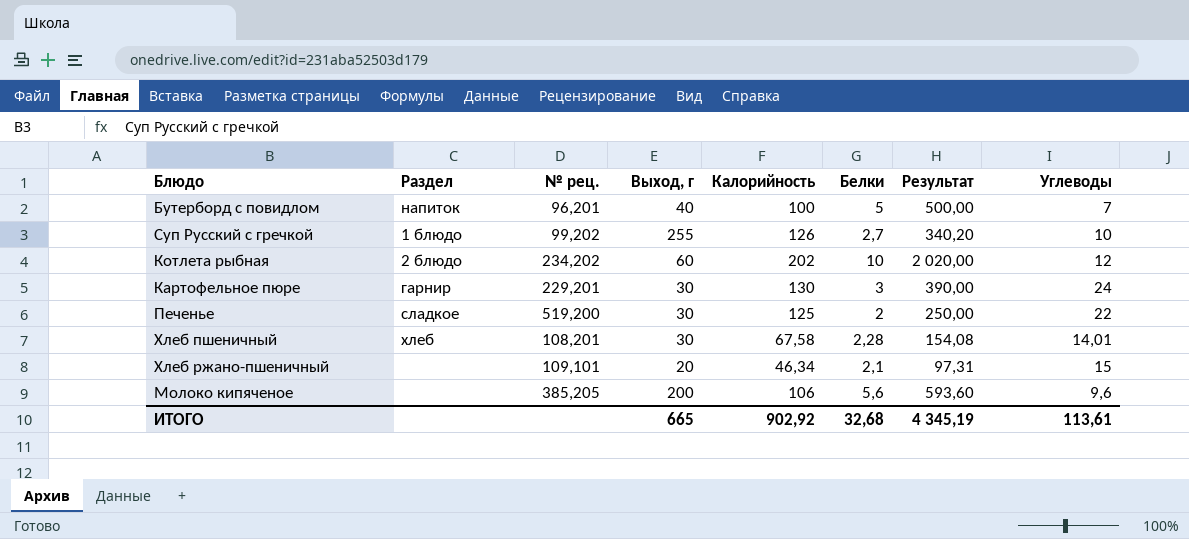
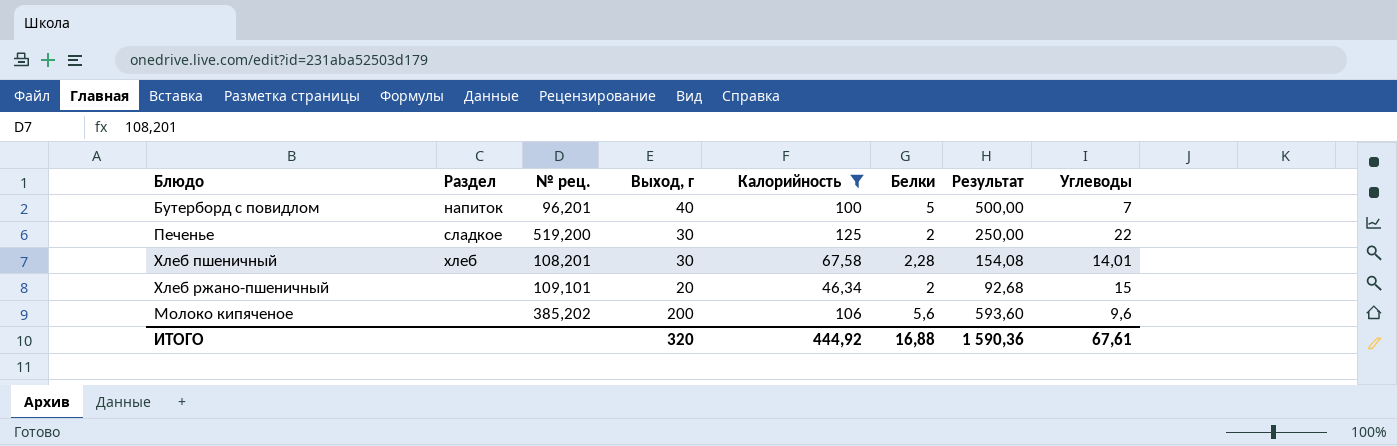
filter: none -> Калорийность <= 125
Хлеб ржано-пшеничный | Белки: 2,1 -> 2
Хлеб ржано-пшеничный | Результат: 97,31 -> 92,68
Молоко кипяченое | № рец.: 385,205 -> 385,202
ИТОГО | Выход, г: 665 -> 320
ИТОГО | Калорийность: 902,92 -> 444,92
ИТОГО | Белки: 32,68 -> 16,88
ИТОГО | Результат: 4 345,19 -> 1 590,36
ИТОГО | Углеводы: 113,61 -> 67,61

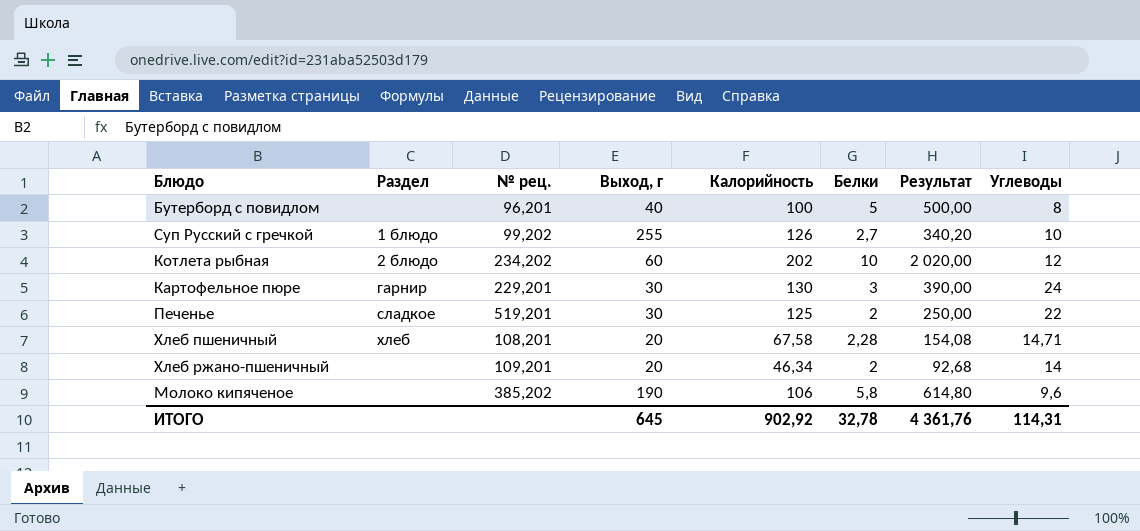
filter: Калорийность <= 125 -> none
Бутерборд с повидлом | Раздел: напиток -> none
Бутерборд с повидлом | Углеводы: 7 -> 8
Печенье | № рец.: 519,200 -> 519,201
Хлеб пшеничный | Выход, г: 30 -> 20
Хлеб пшеничный | Углеводы: 14,01 -> 14,71
Хлеб ржано-пшеничный | № рец.: 109,101 -> 109,201
Хлеб ржано-пшеничный | Углеводы: 15 -> 14
Молоко кипяченое | Выход, г: 200 -> 190
Молоко кипяченое | Белки: 5,6 -> 5,8
Молоко кипяченое | Результат: 593,60 -> 614,80
ИТОГО | Выход, г: 320 -> 645
ИТОГО | Калорийность: 444,92 -> 902,92
ИТОГО | Белки: 16,88 -> 32,78
ИТОГО | Результат: 1 590,36 -> 4 361,76
ИТОГО | Углеводы: 67,61 -> 114,31

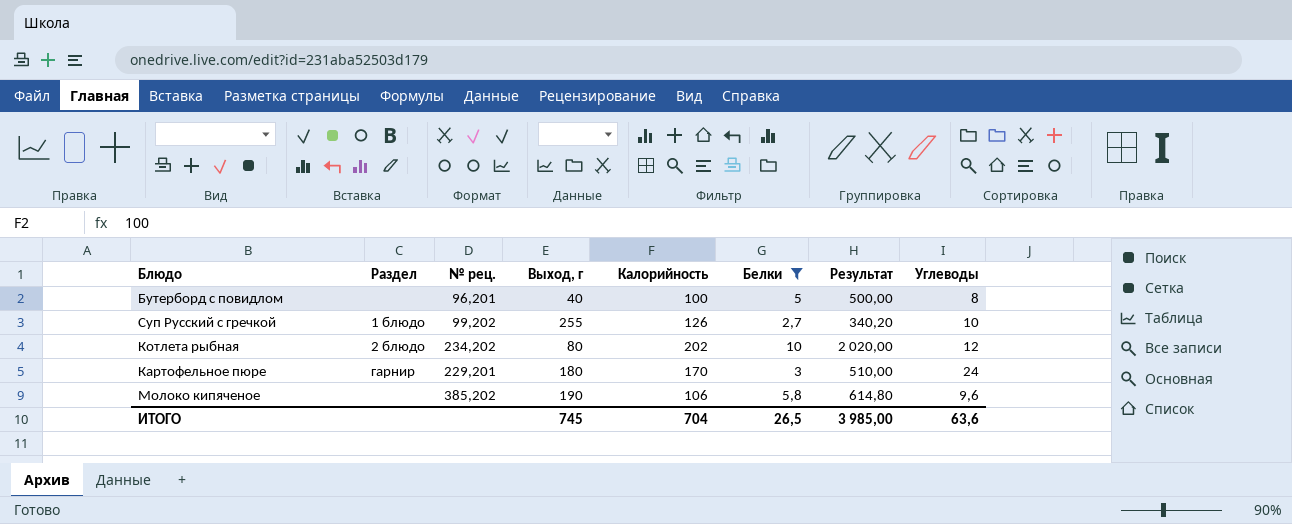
filter: none -> Белки >= 2,7
Котлета рыбная | Выход, г: 60 -> 80
Картофельное пюре | Выход, г: 30 -> 180
Картофельное пюре | Калорийность: 130 -> 170
Картофельное пюре | Результат: 390,00 -> 510,00
ИТОГО | Выход, г: 645 -> 745
ИТОГО | Калорийность: 902,92 -> 704
ИТОГО | Белки: 32,78 -> 26,5
ИТОГО | Результат: 4 361,76 -> 3 985,00
ИТОГО | Углеводы: 114,31 -> 63,6

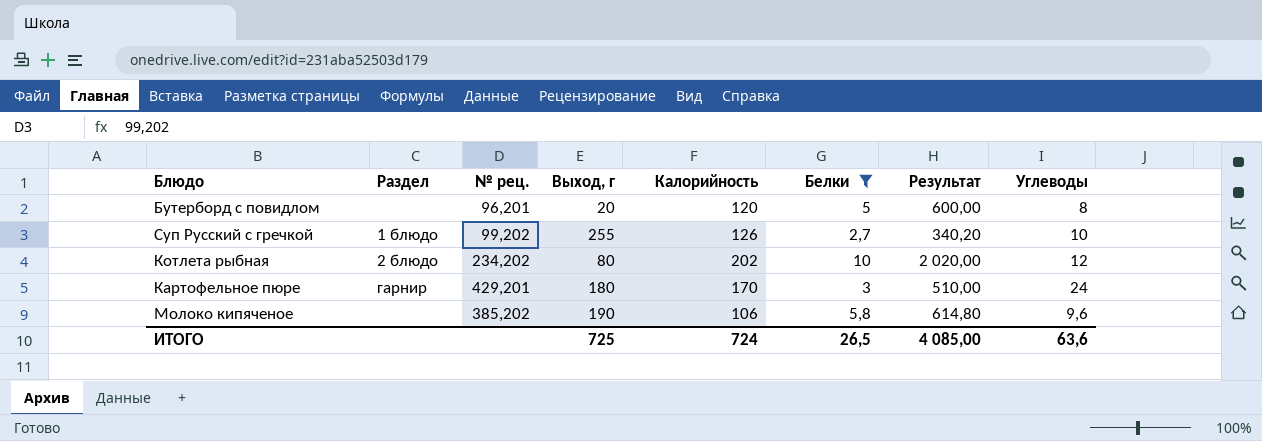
Бутерборд с повидлом | Выход, г: 40 -> 20
Бутерборд с повидлом | Калорийность: 100 -> 120
Бутерборд с повидлом | Результат: 500,00 -> 600,00
Картофельное пюре | № рец.: 229,201 -> 429,201
ИТОГО | Выход, г: 745 -> 725
ИТОГО | Калорийность: 704 -> 724
ИТОГО | Результат: 3 985,00 -> 4 085,00

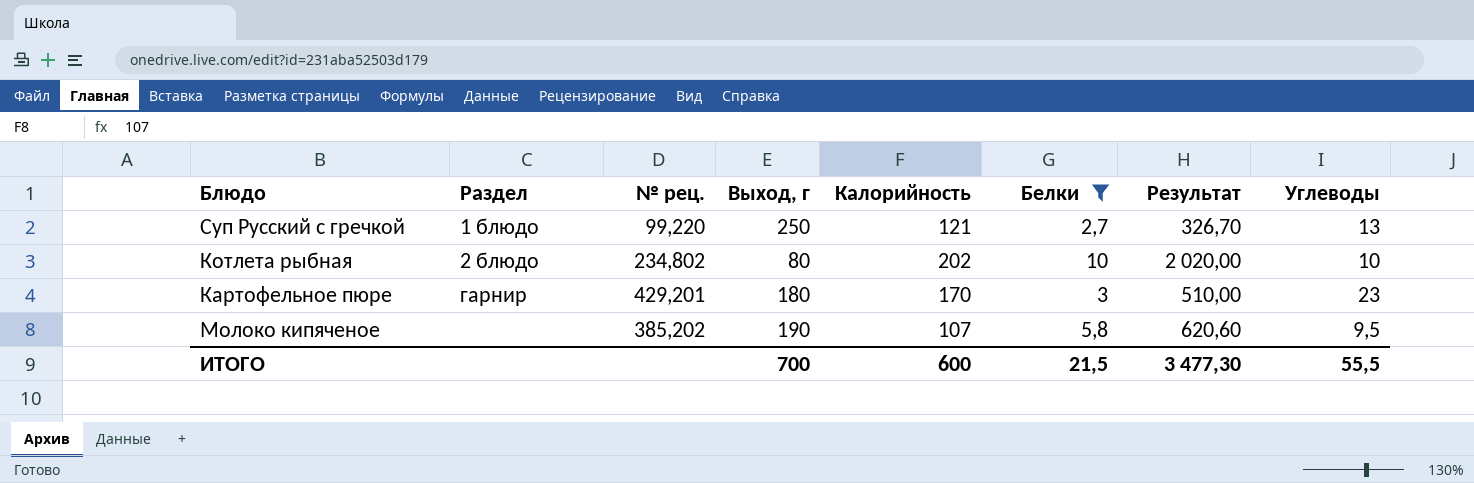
row Бутерборд с повидлом: none | 96,201 | 20 | 120 | 5 | 600,00 | 8 -> none
Суп Русский с гречкой | № рец.: 99,202 -> 99,220
Суп Русский с гречкой | Выход, г: 255 -> 250
Суп Русский с гречкой | Калорийность: 126 -> 121
Суп Русский с гречкой | Результат: 340,20 -> 326,70
Суп Русский с гречкой | Углеводы: 10 -> 13
Котлета рыбная | № рец.: 234,202 -> 234,802
Котлета рыбная | Углеводы: 12 -> 10
Картофельное пюре | Углеводы: 24 -> 23
Молоко кипяченое | Калорийность: 106 -> 107
Молоко кипяченое | Результат: 614,80 -> 620,60
Молоко кипяченое | Углеводы: 9,6 -> 9,5
ИТОГО | Выход, г: 725 -> 700
ИТОГО | Калорийность: 724 -> 600
ИТОГО | Белки: 26,5 -> 21,5
ИТОГО | Результат: 4 085,00 -> 3 477,30
ИТОГО | Углеводы: 63,6 -> 55,5

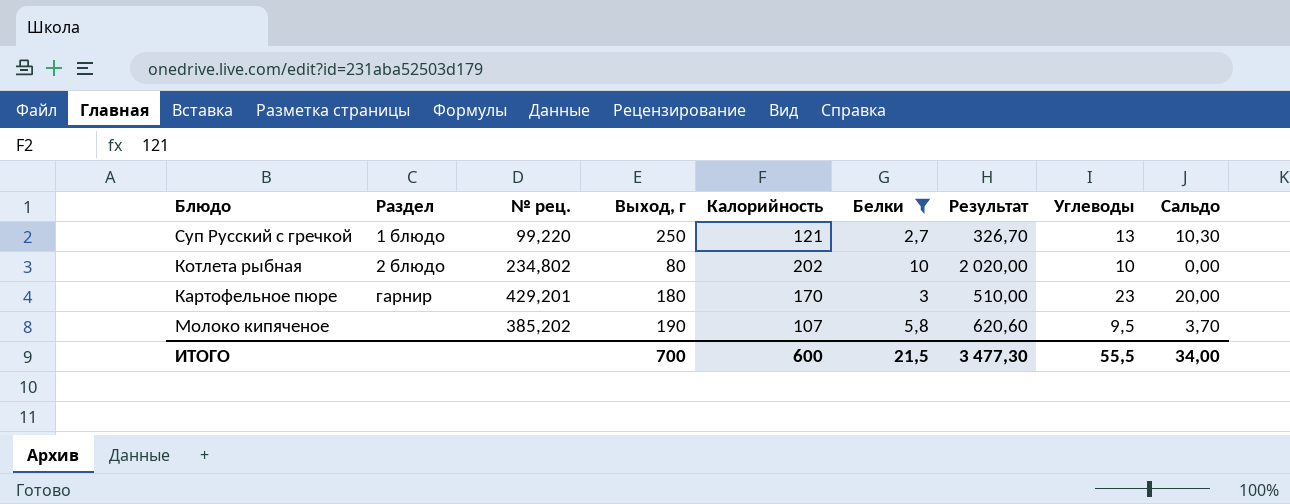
column Сальдо | formula: none -> [Углеводы] - [Белки]

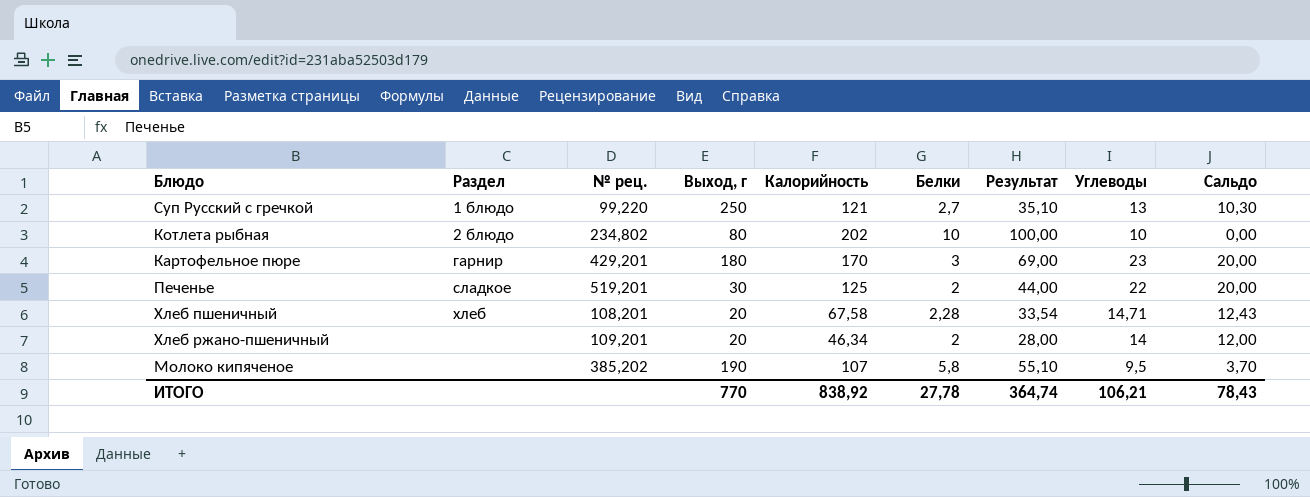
filter: Белки >= 2,7 -> none
column Результат | formula: [Калорийность] * [Белки] -> [Белки] * [Углеводы]
ИТОГО | Выход, г: 700 -> 770
ИТОГО | Калорийность: 600 -> 838,92
ИТОГО | Белки: 21,5 -> 27,78
ИТОГО | Результат: 3 477,30 -> 364,74
ИТОГО | Углеводы: 55,5 -> 106,21
ИТОГО | Сальдо: 34,00 -> 78,43

